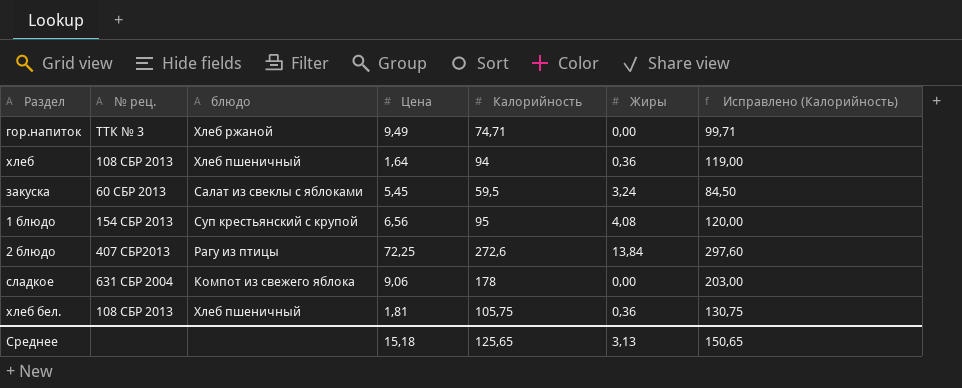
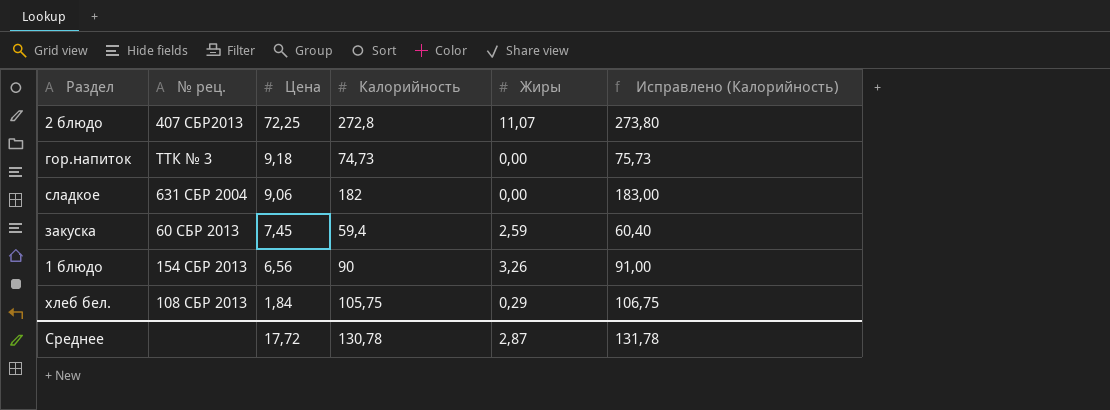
row order: none -> Цена descending
column блюдо | position: 3 -> none
column Исправлено (Калорийность) | formula: [Калорийность] + 25 -> [Калорийность] + 1
row хлеб: 108 СБР 2013 | Хлеб пшеничный | 1,64 | 94 | 0,36 | 119,00 -> none
2 блюдо | Калорийность: 272,6 -> 272,8
2 блюдо | Жиры: 13,84 -> 11,07
гор.напиток | Цена: 9,49 -> 9,18
гор.напиток | Калорийность: 74,71 -> 74,73
сладкое | Калорийность: 178 -> 182
закуска | Цена: 5,45 -> 7,45
закуска | Калорийность: 59,5 -> 59,4
закуска | Жиры: 3,24 -> 2,59
1 блюдо | Калорийность: 95 -> 90
1 блюдо | Жиры: 4,08 -> 3,26
хлеб бел. | Цена: 1,81 -> 1,84
хлеб бел. | Жиры: 0,36 -> 0,29
Среднее | Цена: 15,18 -> 17,72
Среднее | Калорийность: 125,65 -> 130,78
Среднее | Жиры: 3,13 -> 2,87
Среднее | Исправлено (Калорийность): 150,65 -> 131,78

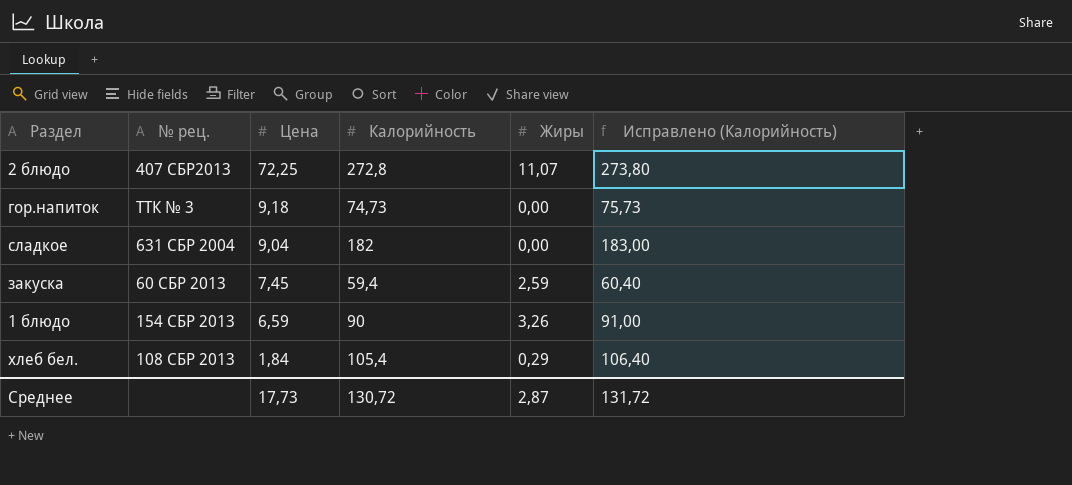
сладкое | Цена: 9,06 -> 9,04
1 блюдо | Цена: 6,56 -> 6,59
хлеб бел. | Калорийность: 105,75 -> 105,4
хлеб бел. | Исправлено (Калорийность): 106,75 -> 106,40
Среднее | Цена: 17,72 -> 17,73
Среднее | Калорийность: 130,78 -> 130,72
Среднее | Исправлено (Калорийность): 131,78 -> 131,72

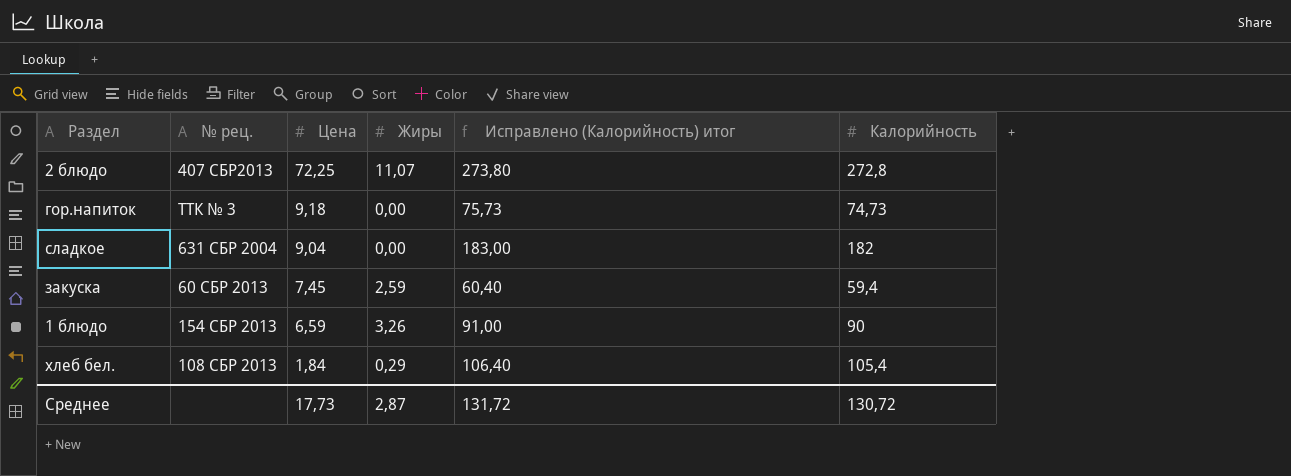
column name: Исправлено (Калорийность) -> Исправлено (Калорийность) итог
column Калорийность | position: 4 -> 6

